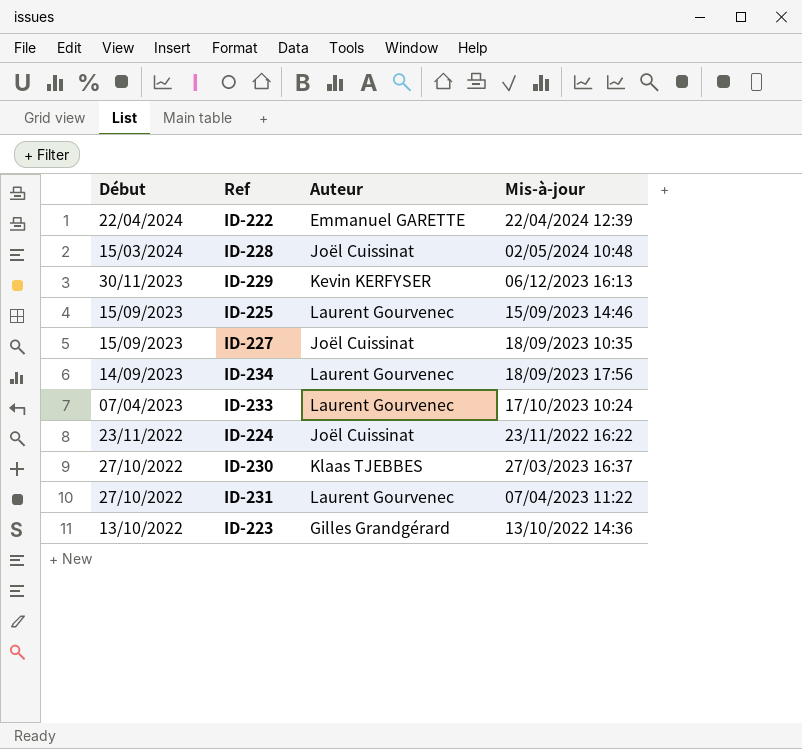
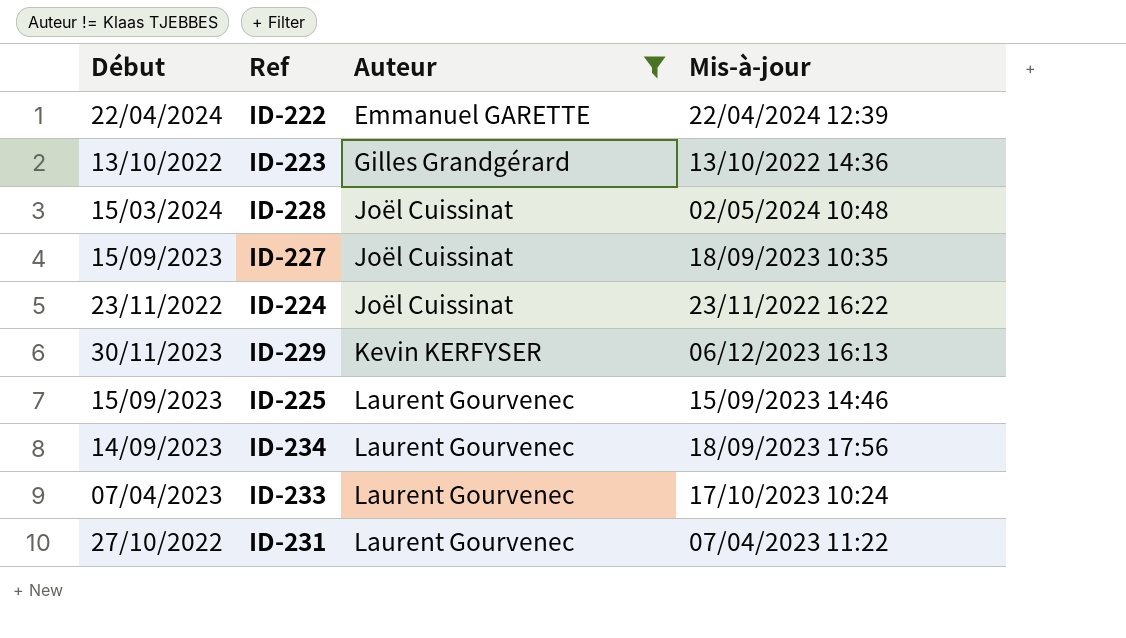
filter: none -> Auteur != Klaas TJEBBES
row order: Début descending -> Auteur ascending

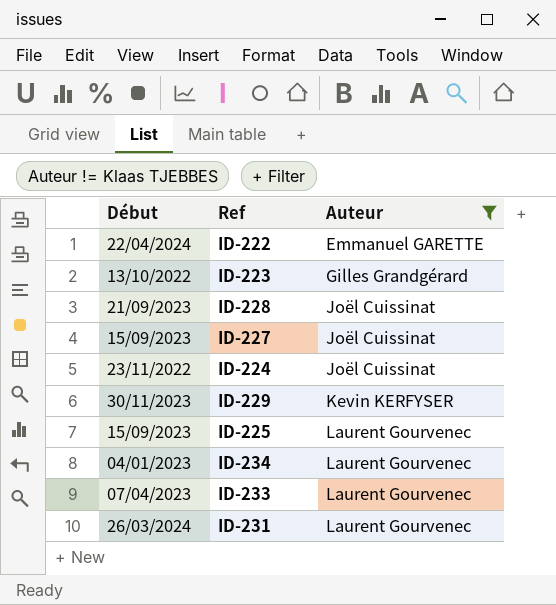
column Mis-à-jour | position: 4 -> none
ID-228 | Début: 15/03/2024 -> 21/09/2023
ID-234 | Début: 14/09/2023 -> 04/01/2023
ID-231 | Début: 27/10/2022 -> 26/03/2024

